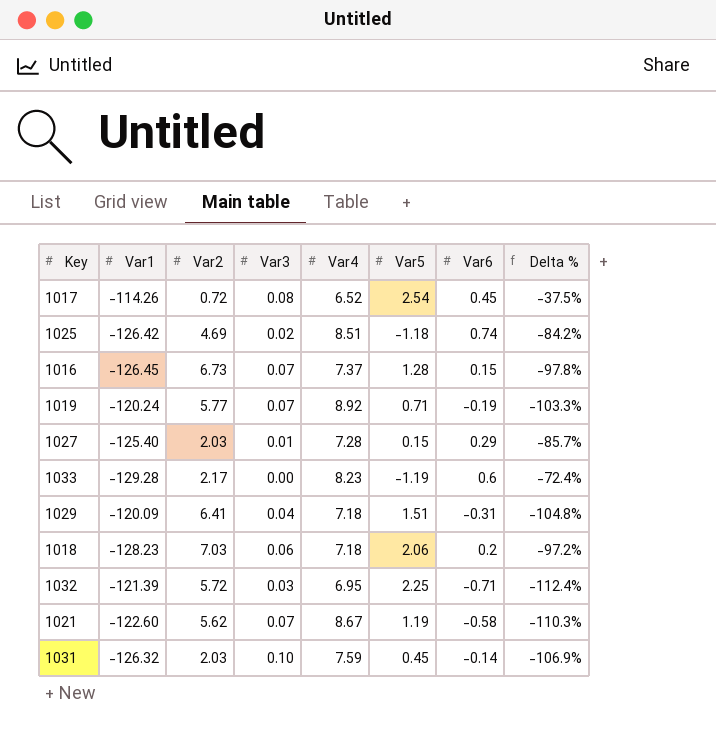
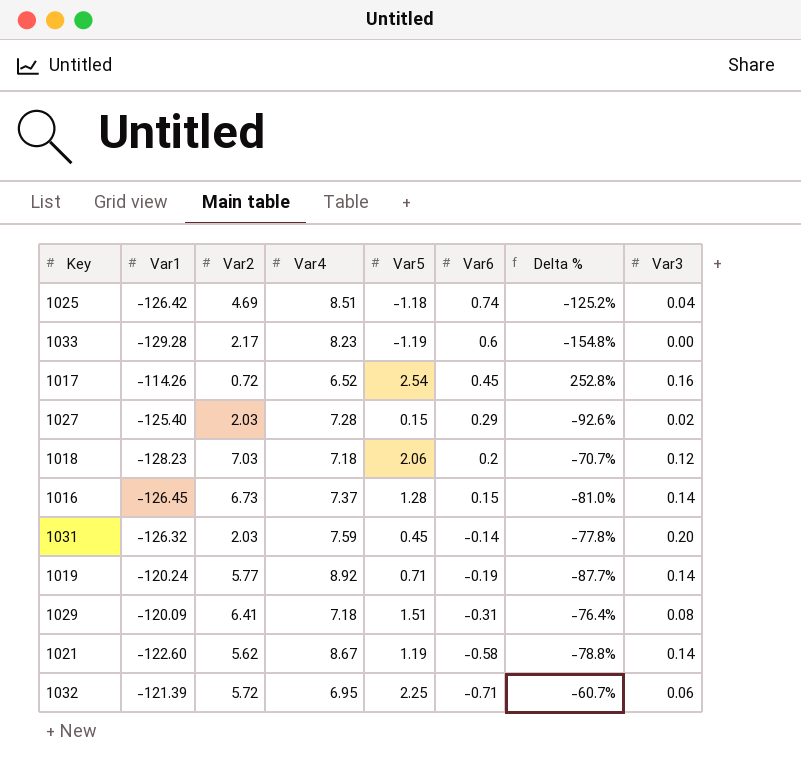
row order: none -> Var6 descending
column Delta % | formula: ([Var6] - [Var2]) / [Var2] -> ([Var5] - [Var2]) / [Var2]
column Var3 | position: 4 -> 8
1025 | Var3: 0.02 -> 0.04
1017 | Var3: 0.08 -> 0.16
1027 | Var3: 0.01 -> 0.02
1018 | Var3: 0.06 -> 0.12
1016 | Var3: 0.07 -> 0.14
1031 | Var3: 0.10 -> 0.20
1019 | Var3: 0.07 -> 0.14
1029 | Var3: 0.04 -> 0.08
1021 | Var3: 0.07 -> 0.14
1032 | Var3: 0.03 -> 0.06

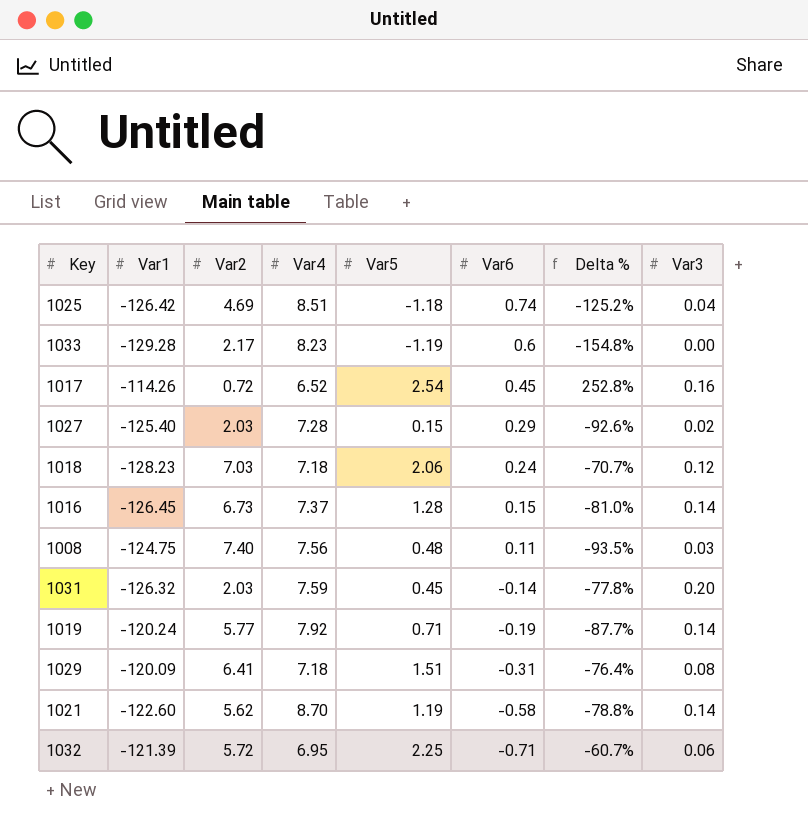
1018 | Var6: 0.2 -> 0.24
row 1008: none -> -124.75 | 7.40 | 7.56 | 0.48 | 0.11 | -93.5% | 0.03
1019 | Var4: 8.92 -> 7.92
1021 | Var4: 8.67 -> 8.70

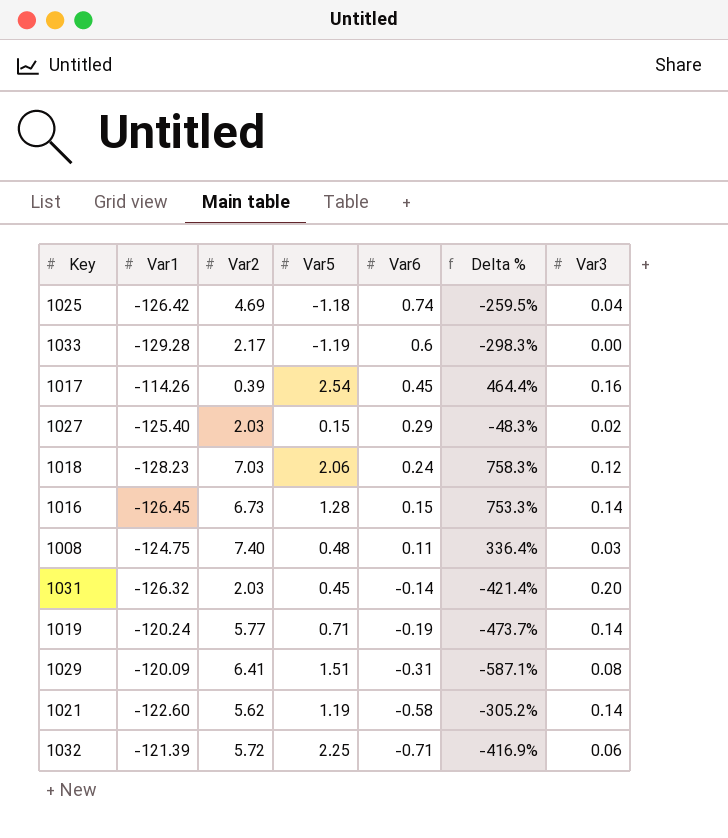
column Var4 | position: 4 -> none
column Delta % | formula: ([Var5] - [Var2]) / [Var2] -> ([Var5] - [Var6]) / [Var6]
1017 | Var2: 0.72 -> 0.39

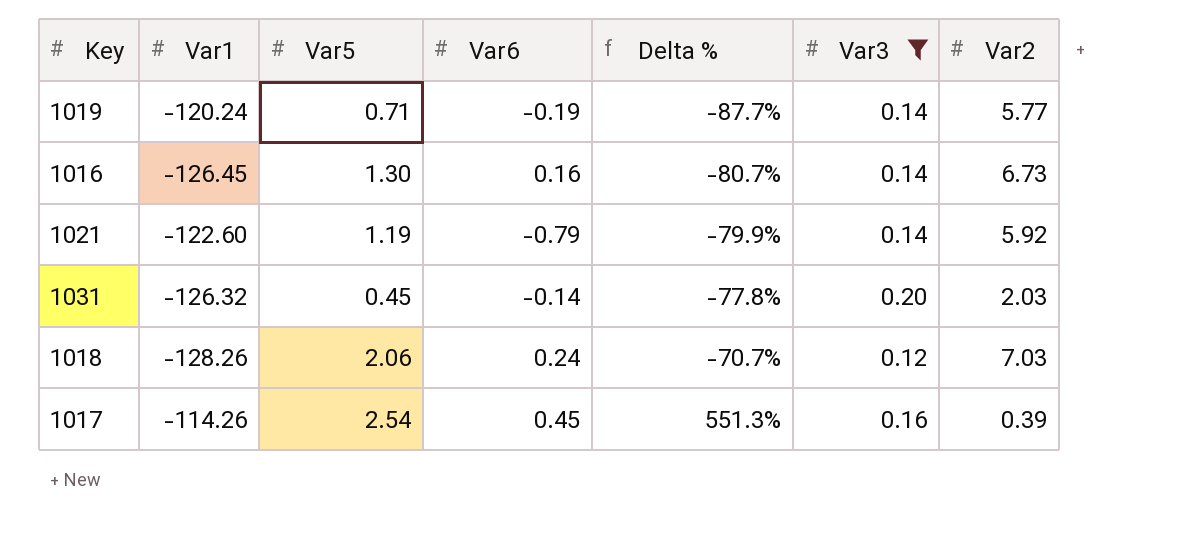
filter: none -> Var3 >= 0.12
row order: Var6 descending -> Delta % ascending
column Delta % | formula: ([Var5] - [Var6]) / [Var6] -> ([Var5] - [Var2]) / [Var2]
column Var2 | position: 3 -> 7
1016 | Var5: 1.28 -> 1.30
1016 | Var6: 0.15 -> 0.16
1021 | Var6: -0.58 -> -0.79
1021 | Var2: 5.62 -> 5.92
1018 | Var1: -128.23 -> -128.26

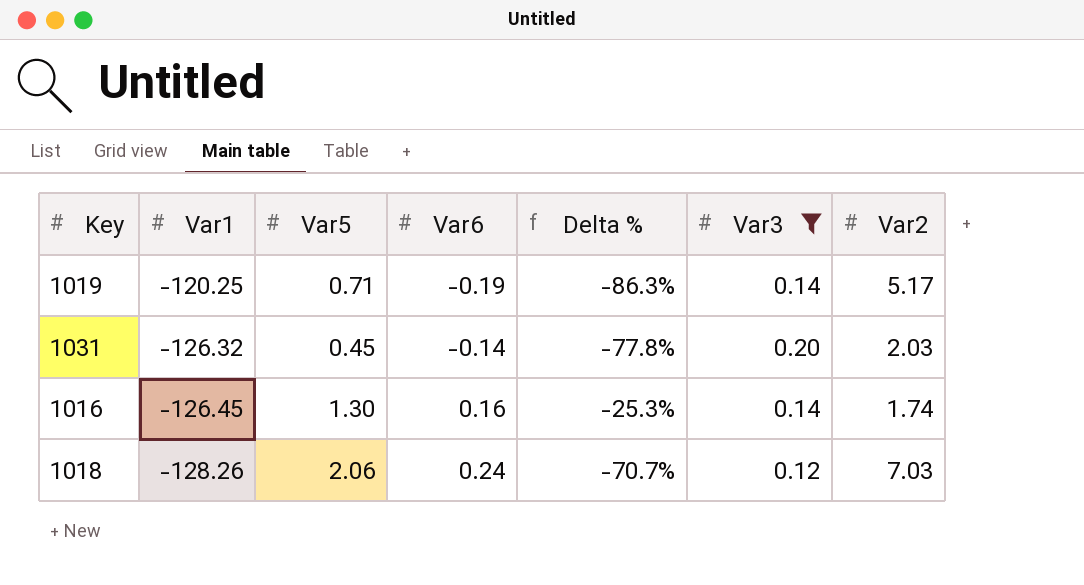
row order: Delta % ascending -> Var1 descending
row 1021: -122.60 | 1.19 | -0.79 | -79.9% | 0.14 | 5.92 -> none
row 1017: -114.26 | 2.54 | 0.45 | 551.3% | 0.16 | 0.39 -> none
1019 | Var1: -120.24 -> -120.25
1019 | Delta %: -87.7% -> -86.3%
1019 | Var2: 5.77 -> 5.17
1016 | Delta %: -80.7% -> -25.3%
1016 | Var2: 6.73 -> 1.74

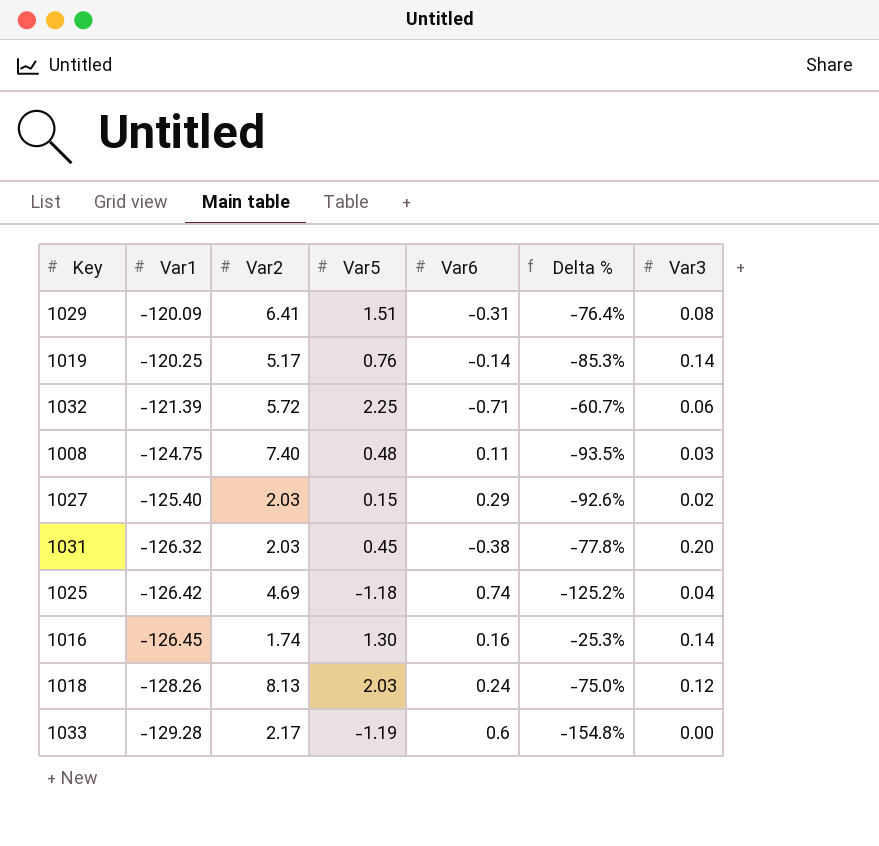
filter: Var3 >= 0.12 -> none
column Var2 | position: 7 -> 3
1019 | Var5: 0.71 -> 0.76
1019 | Var6: -0.19 -> -0.14
1019 | Delta %: -86.3% -> -85.3%
1031 | Var6: -0.14 -> -0.38
1018 | Var2: 7.03 -> 8.13
1018 | Var5: 2.06 -> 2.03
1018 | Delta %: -70.7% -> -75.0%

